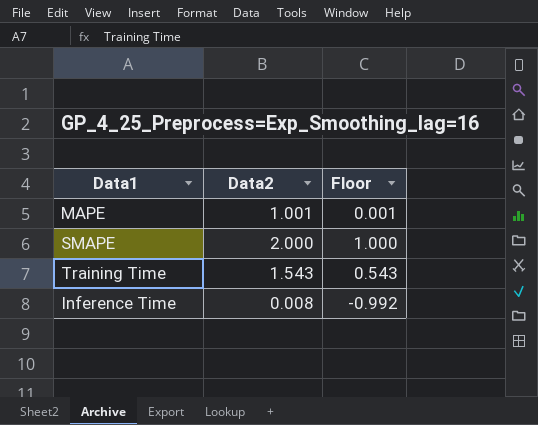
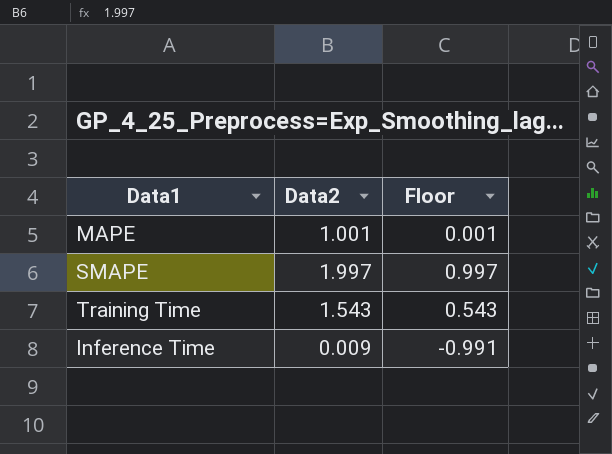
SMAPE | Data2: 2.000 -> 1.997
SMAPE | Floor: 1.000 -> 0.997
Inference Time | Data2: 0.008 -> 0.009
Inference Time | Floor: -0.992 -> -0.991

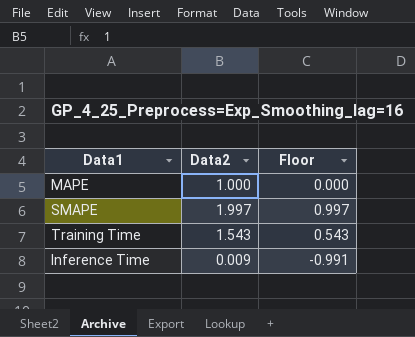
MAPE | Data2: 1.001 -> 1.000
MAPE | Floor: 0.001 -> 0.000

